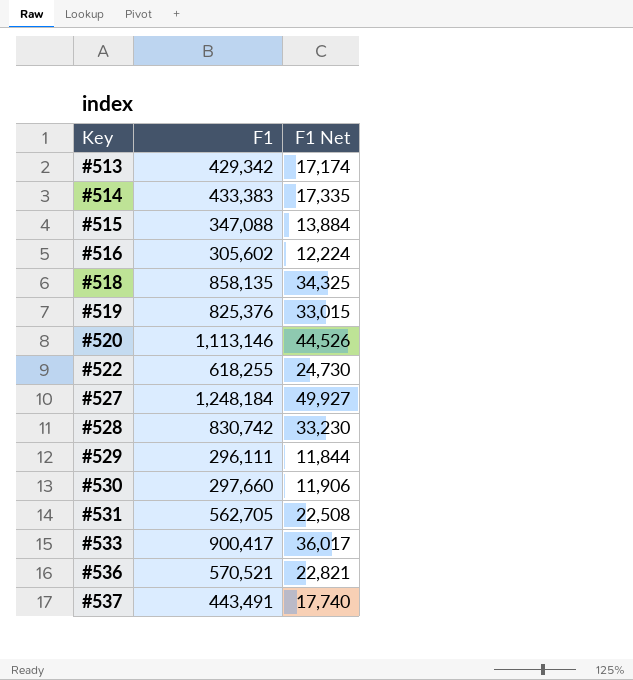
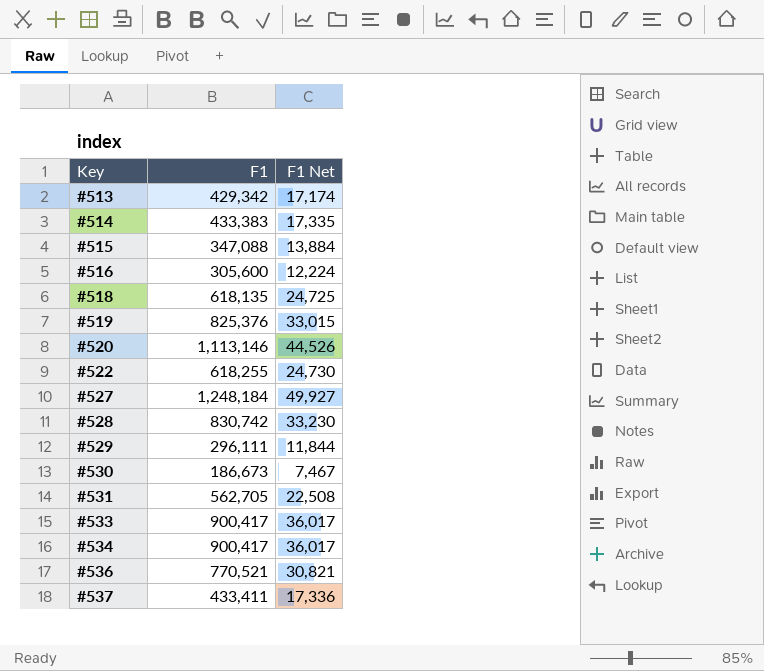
#516 | F1: 305,602 -> 305,600
#518 | F1: 858,135 -> 618,135
#518 | F1 Net: 34,325 -> 24,725
#530 | F1: 297,660 -> 186,673
#530 | F1 Net: 11,906 -> 7,467
row #534: none -> 900,417 | 36,017
#536 | F1: 570,521 -> 770,521
#536 | F1 Net: 22,821 -> 30,821
#537 | F1: 443,491 -> 433,411
#537 | F1 Net: 17,740 -> 17,336

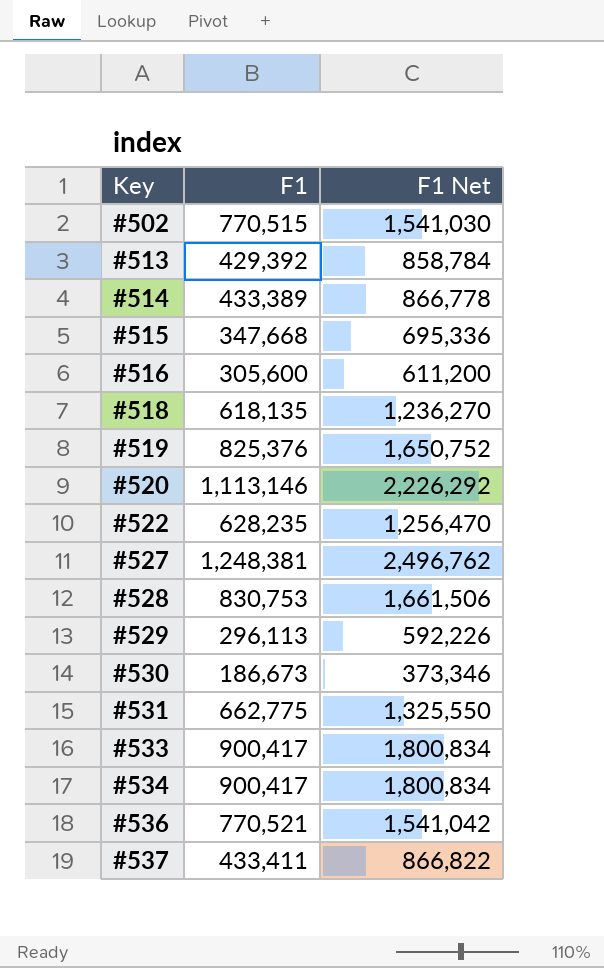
column F1 Net | formula: [F1] * 0.04 -> [F1] * 2
row #502: none -> 770,515 | 1,541,030
#513 | F1: 429,342 -> 429,392
#514 | F1: 433,383 -> 433,389
#515 | F1: 347,088 -> 347,668
#522 | F1: 618,255 -> 628,235
#527 | F1: 1,248,184 -> 1,248,381
#528 | F1: 830,742 -> 830,753
#529 | F1: 296,111 -> 296,113
#531 | F1: 562,705 -> 662,775

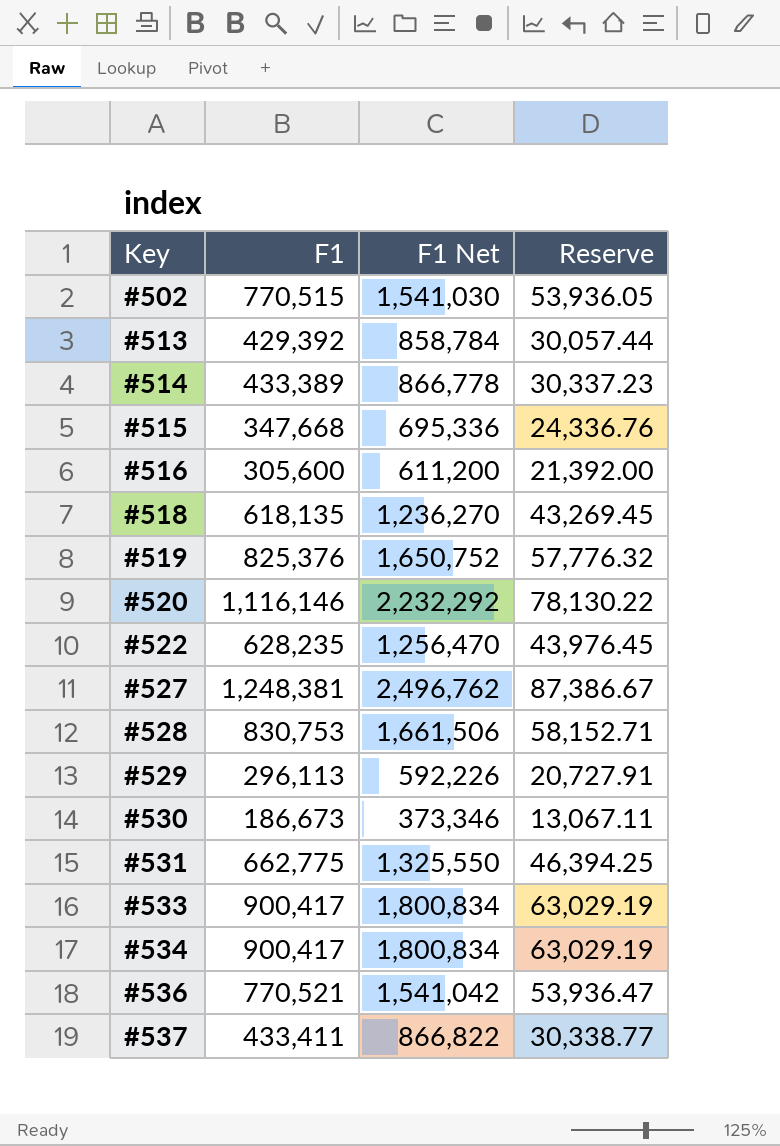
column Reserve | formula: none -> [F1] * 0.07
#520 | F1: 1,113,146 -> 1,116,146
#520 | F1 Net: 2,226,292 -> 2,232,292

